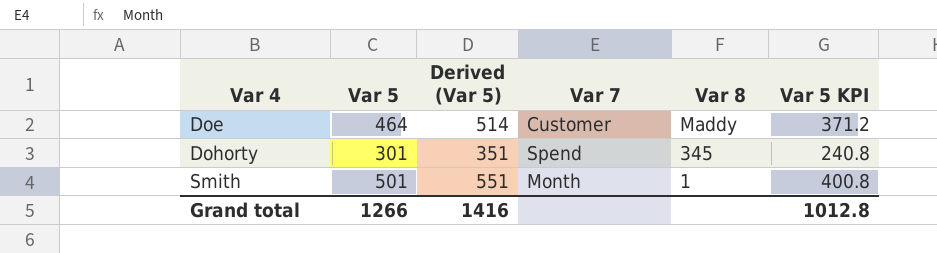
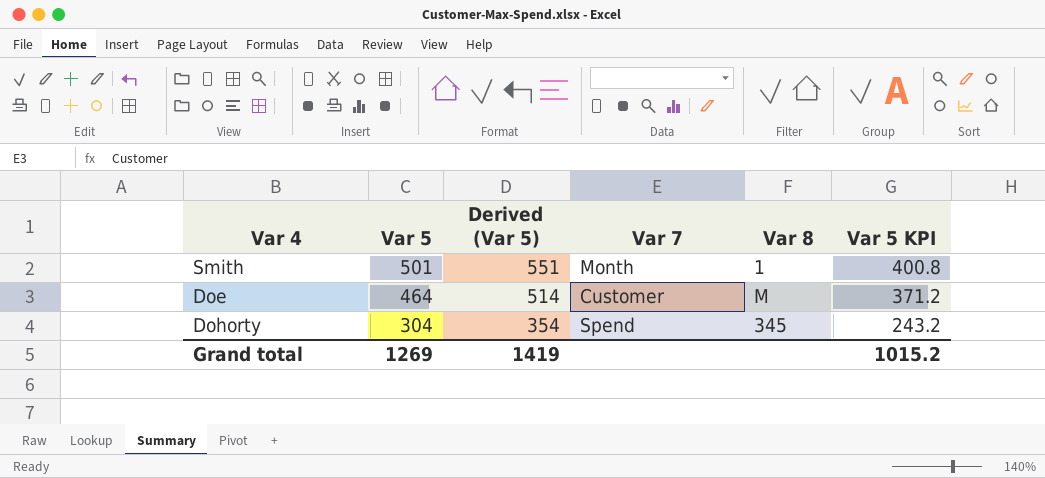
row order: Var 4 ascending -> Var 5 descending
Doe | Var 8: Maddy -> M
Dohorty | Var 5: 301 -> 304
Dohorty | Derived (Var 5): 351 -> 354
Dohorty | Var 5 KPI: 240.8 -> 243.2
Grand total | Var 5: 1266 -> 1269
Grand total | Derived (Var 5): 1416 -> 1419
Grand total | Var 5 KPI: 1012.8 -> 1015.2

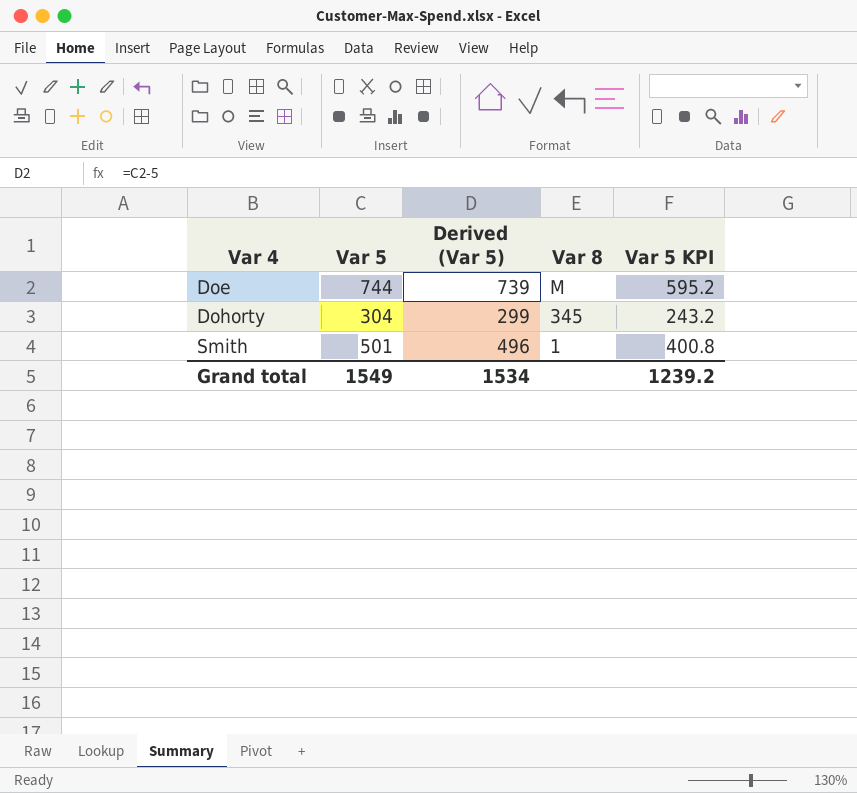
row order: Var 5 descending -> Var 4 ascending
column Var 7 | position: 4 -> none
column Derived (Var 5) | formula: [Var 5] + 50 -> [Var 5] - 5
Doe | Var 5: 464 -> 744
Doe | Var 5 KPI: 371.2 -> 595.2
Grand total | Var 5: 1269 -> 1549
Grand total | Derived (Var 5): 1419 -> 1534
Grand total | Var 5 KPI: 1015.2 -> 1239.2

